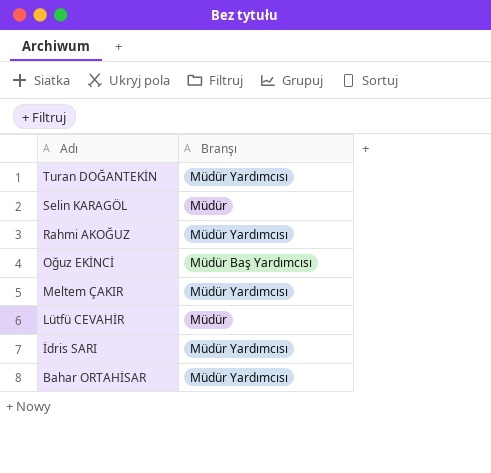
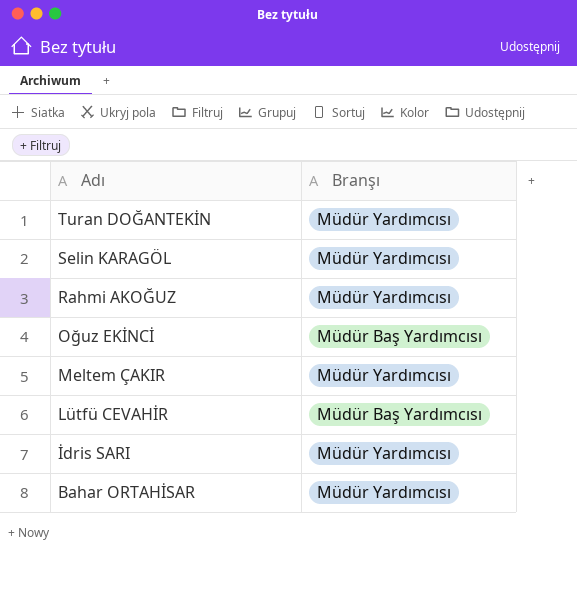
Selin KARAGÖL | Branşı: Müdür -> Müdür Yardımcısı
Lütfü CEVAHİR | Branşı: Müdür -> Müdür Baş Yardımcısı

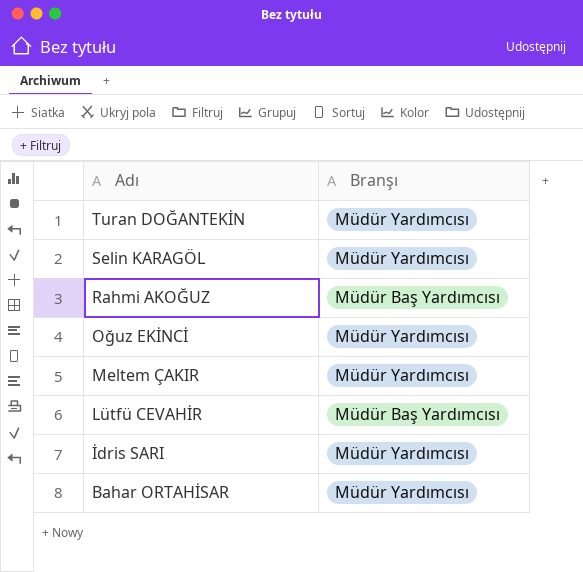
Rahmi AKOĞUZ | Branşı: Müdür Yardımcısı -> Müdür Baş Yardımcısı
Oğuz EKİNCİ | Branşı: Müdür Baş Yardımcısı -> Müdür Yardımcısı

